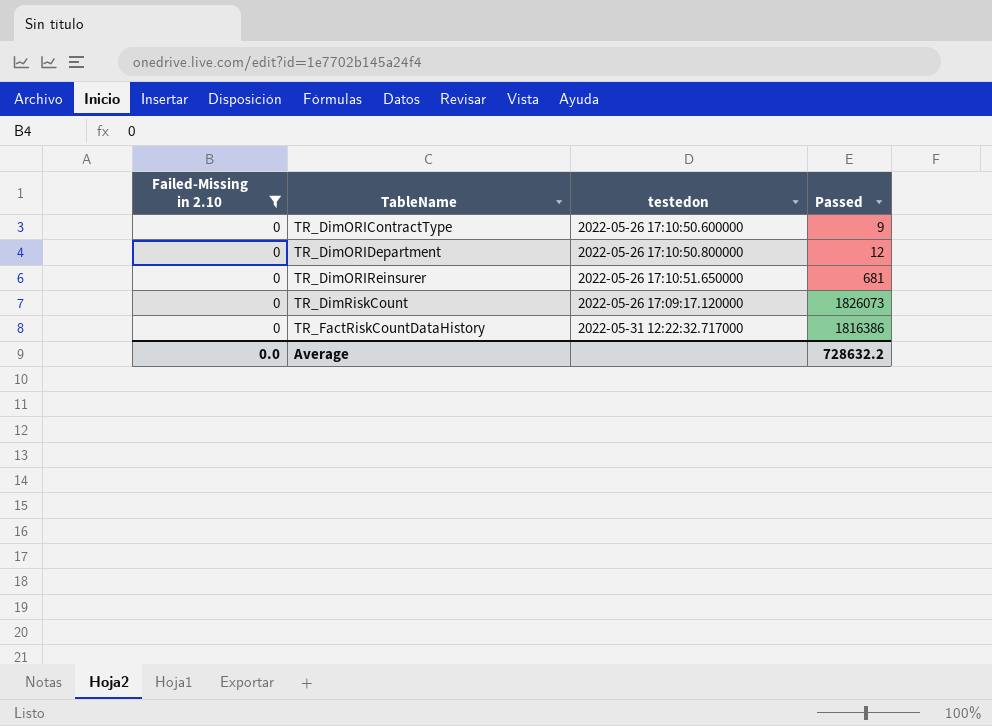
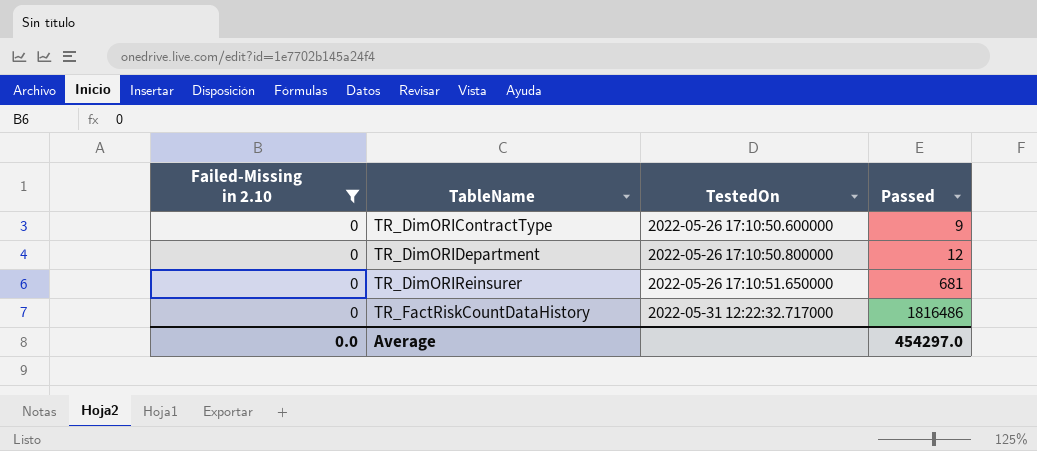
column name: testedon -> TestedOn
row TR_DimRiskCount: 0 | 2022-05-26 17:09:17.120000 | 1826073 -> none
TR_FactRiskCountDataHistory | Passed: 1816386 -> 1816486
Average | Passed: 728632.2 -> 454297.0

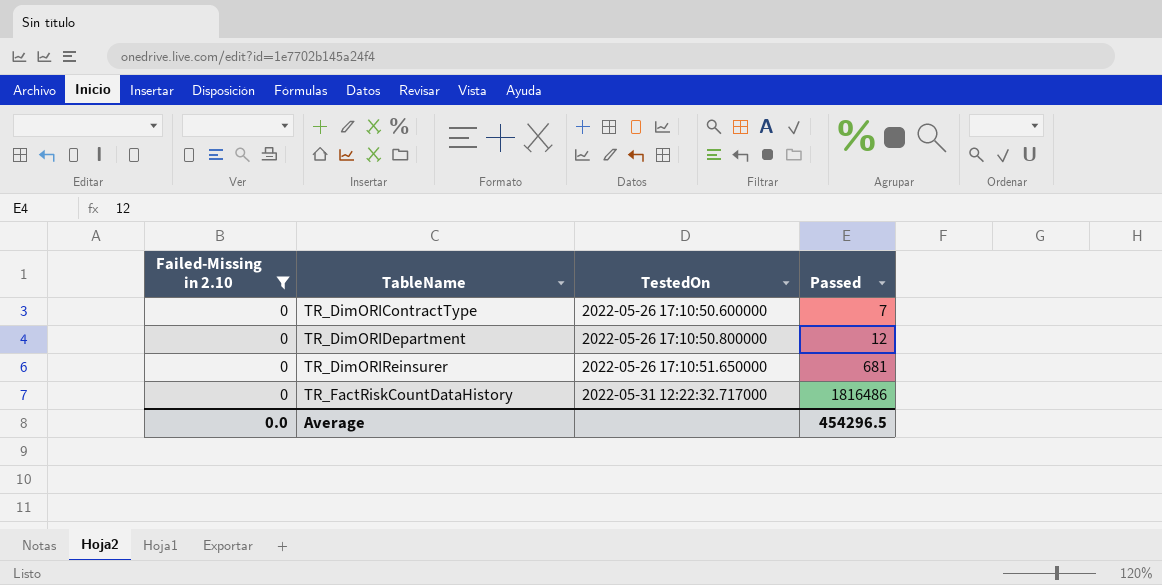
TR_DimORIContractType | Passed: 9 -> 7
Average | Passed: 454297.0 -> 454296.5

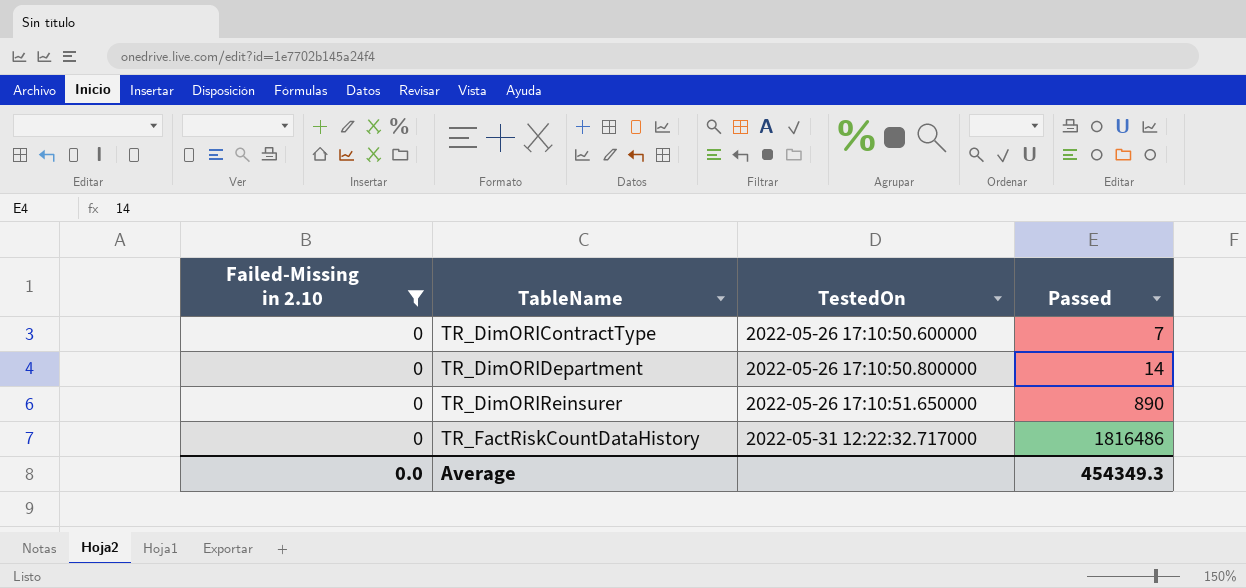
TR_DimORIDepartment | Passed: 12 -> 14
TR_DimORIReinsurer | Passed: 681 -> 890
Average | Passed: 454296.5 -> 454349.3

